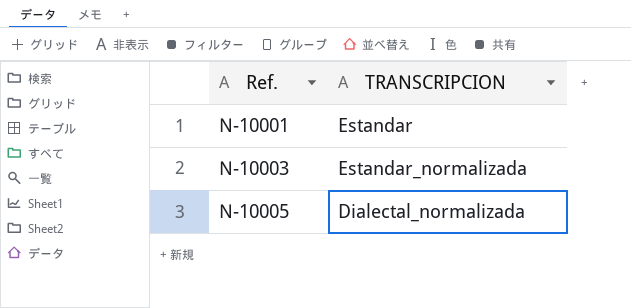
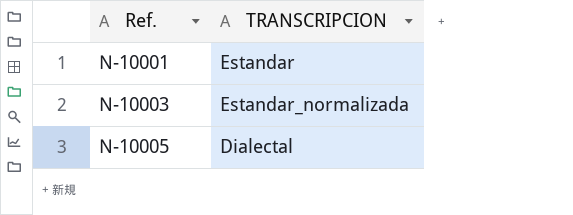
N-10005 | TRANSCRIPCION: Dialectal_normalizada -> Dialectal

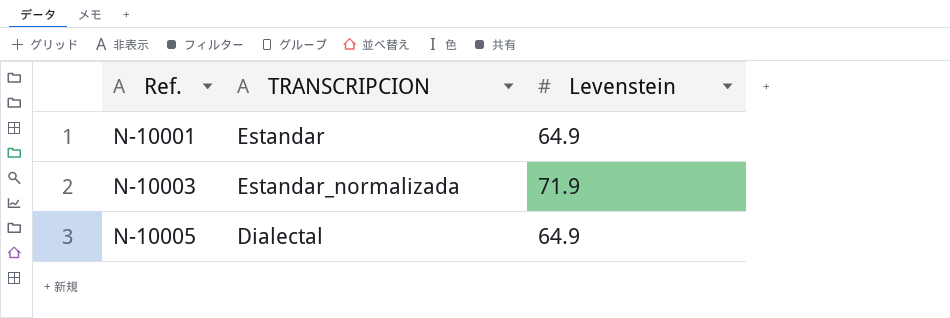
column Levenstein | position: none -> 3

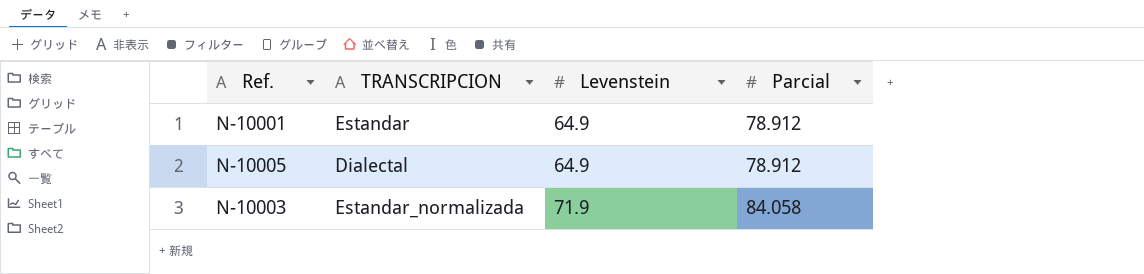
row order: Ref. ascending -> Levenstein ascending
column Parcial | position: none -> 4

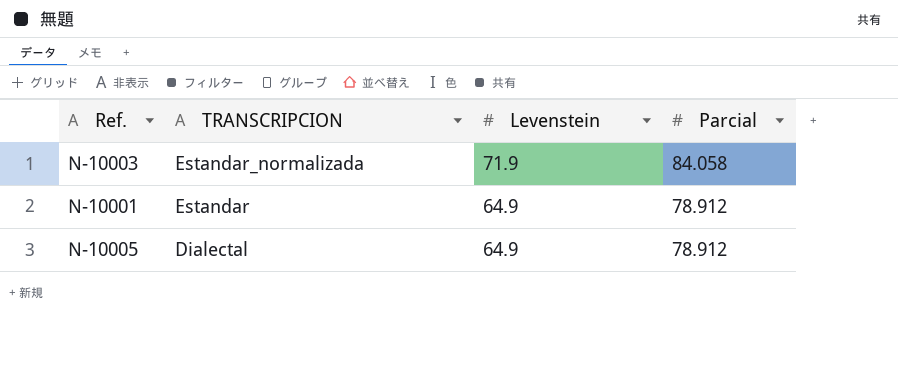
row order: Levenstein ascending -> TRANSCRIPCION descending

